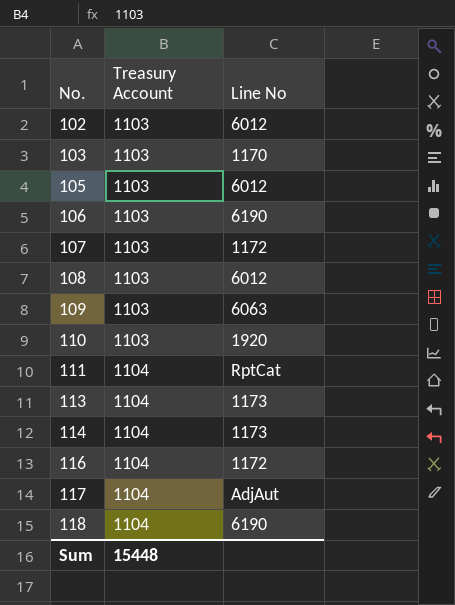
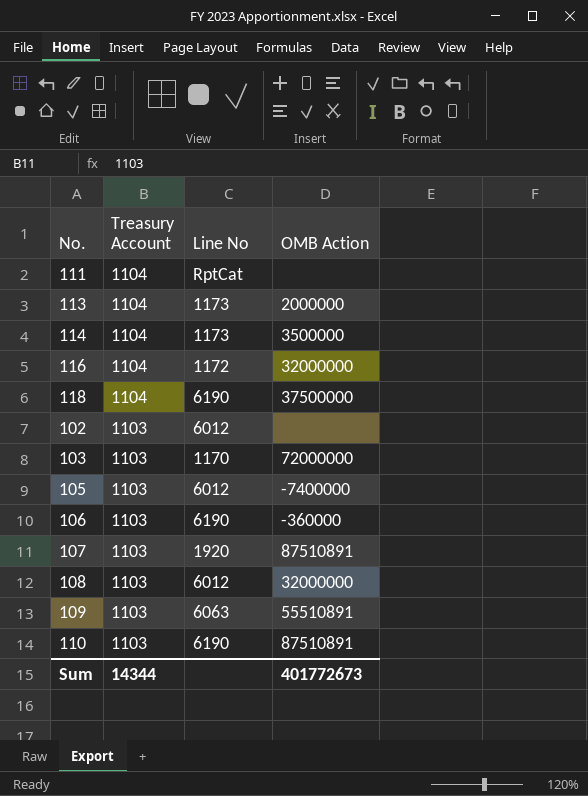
row order: No. ascending -> Treasury Account descending
column OMB Action | position: none -> 4
row 117: 1104 | AdjAut -> none
107 | Line No: 1172 -> 1920
110 | Line No: 1920 -> 6190
Sum | Treasury Account: 15448 -> 14344

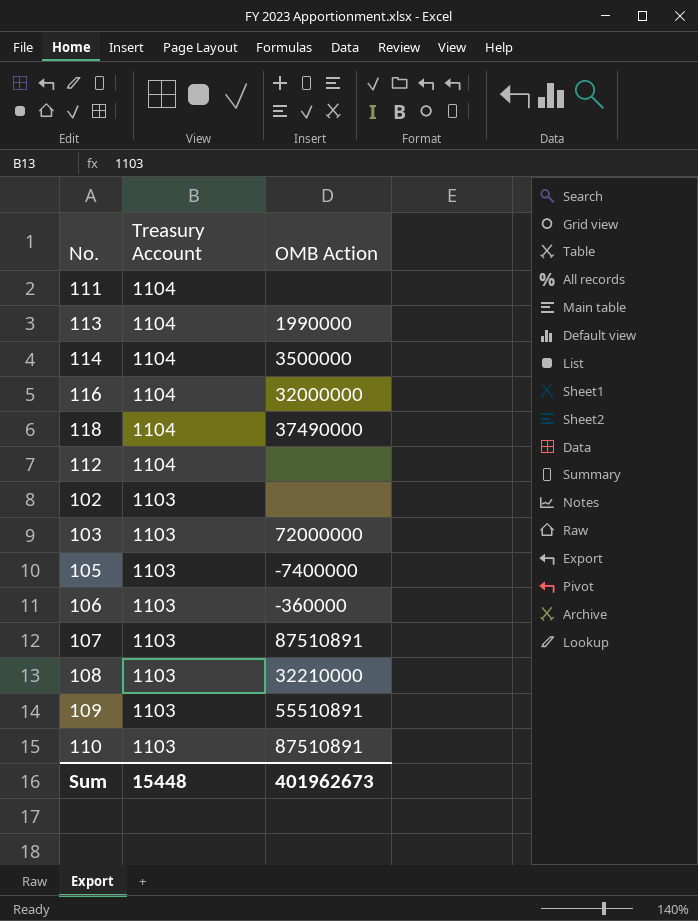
column Line No | position: 3 -> none
113 | OMB Action: 2000000 -> 1990000
118 | OMB Action: 37500000 -> 37490000
row 112: none -> 1104 | none
108 | OMB Action: 32000000 -> 32210000
Sum | Treasury Account: 14344 -> 15448
Sum | OMB Action: 401772673 -> 401962673

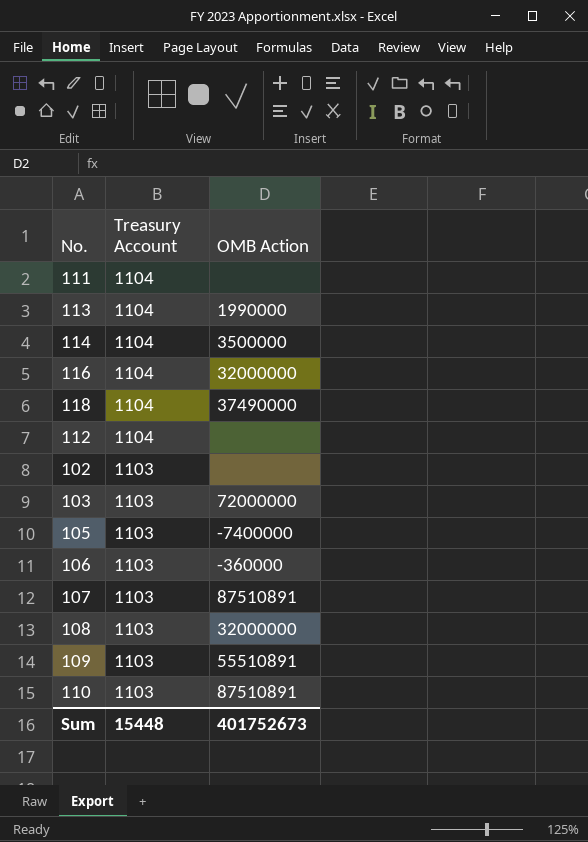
108 | OMB Action: 32210000 -> 32000000
Sum | OMB Action: 401962673 -> 401752673

